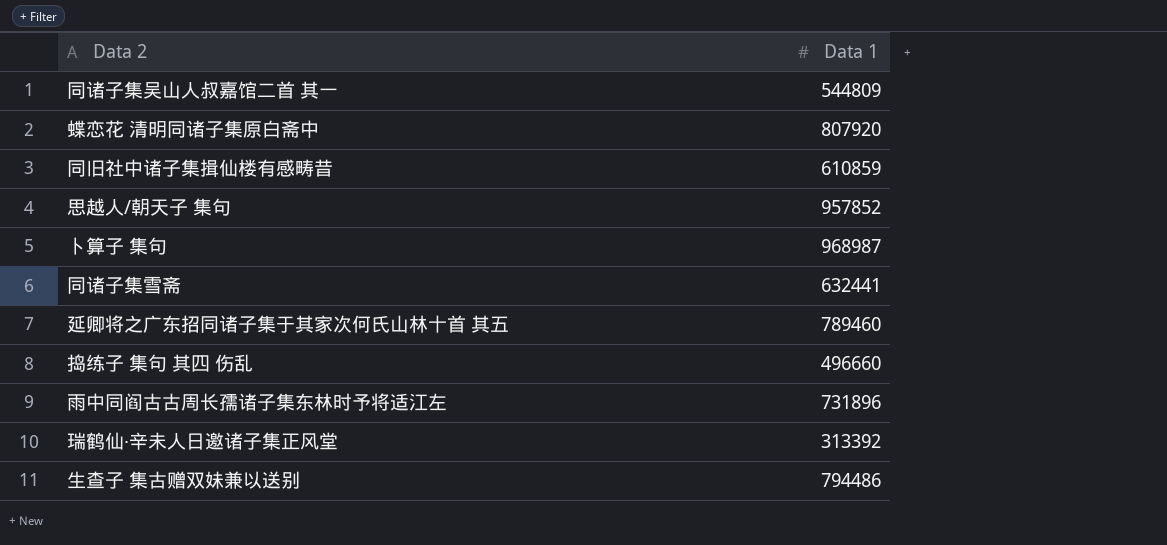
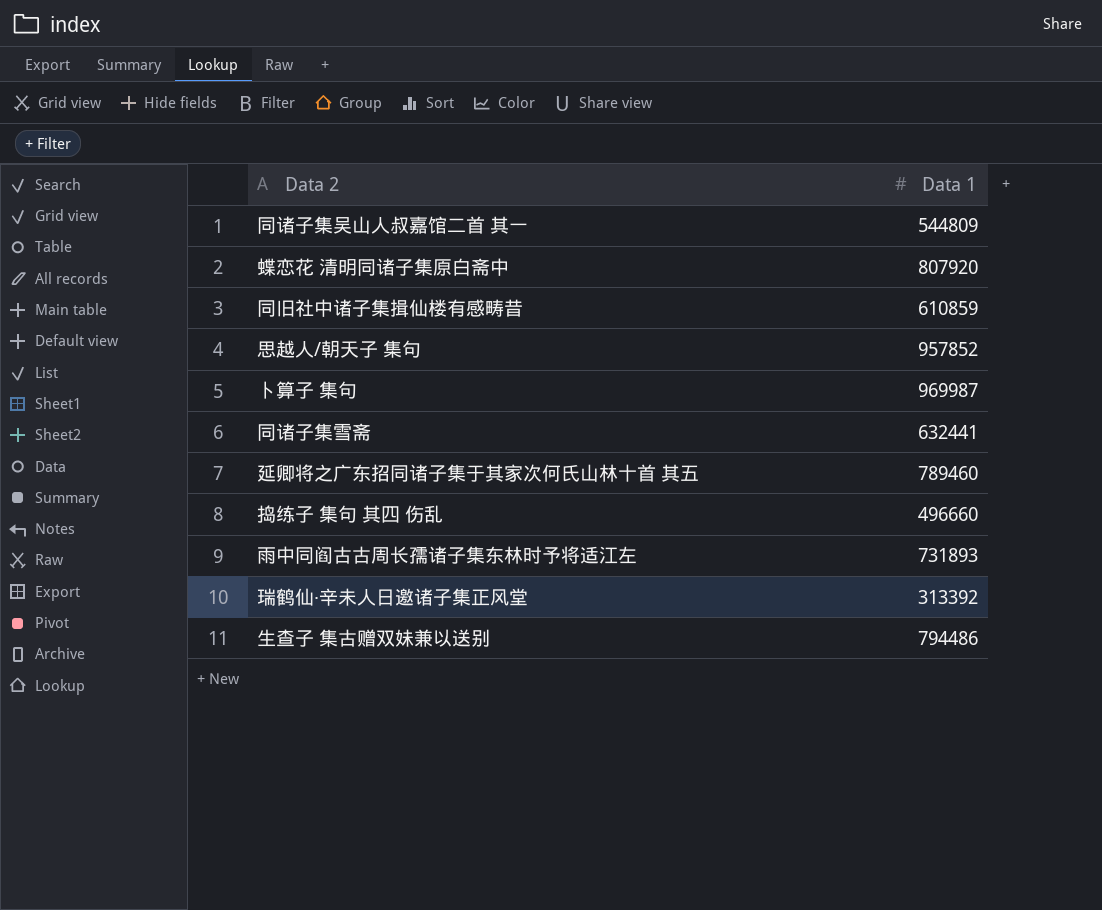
卜算子 集句 | Data 1: 968987 -> 969987
雨中同阎古古周长孺诸子集东林时予将适江左 | Data 1: 731896 -> 731893

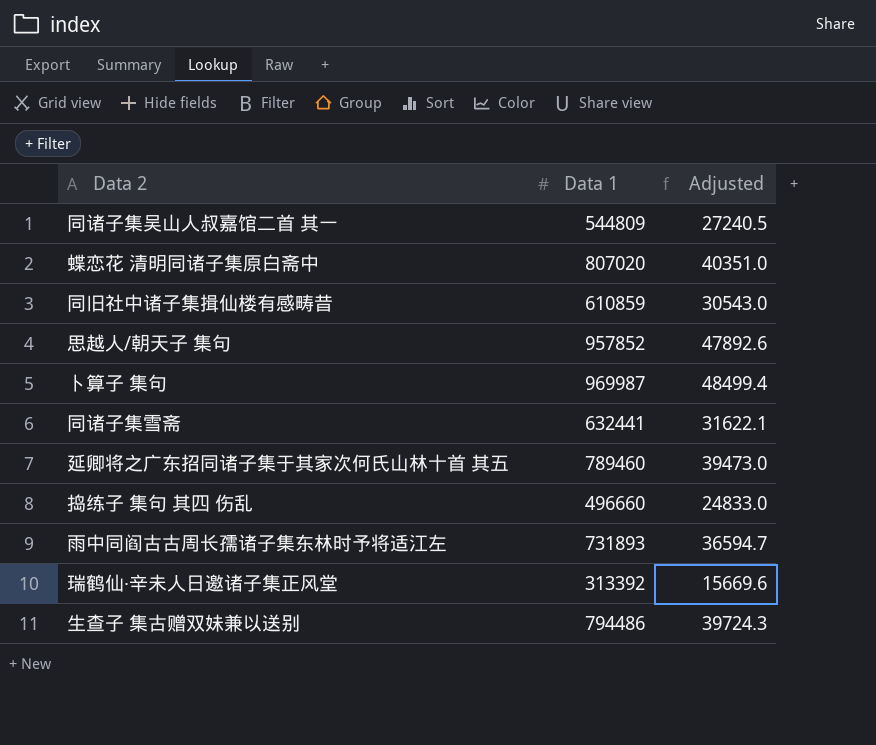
column Adjusted | formula: none -> [Data 1] * 0.05
蝶恋花 清明同诸子集原白斋中 | Data 1: 807920 -> 807020

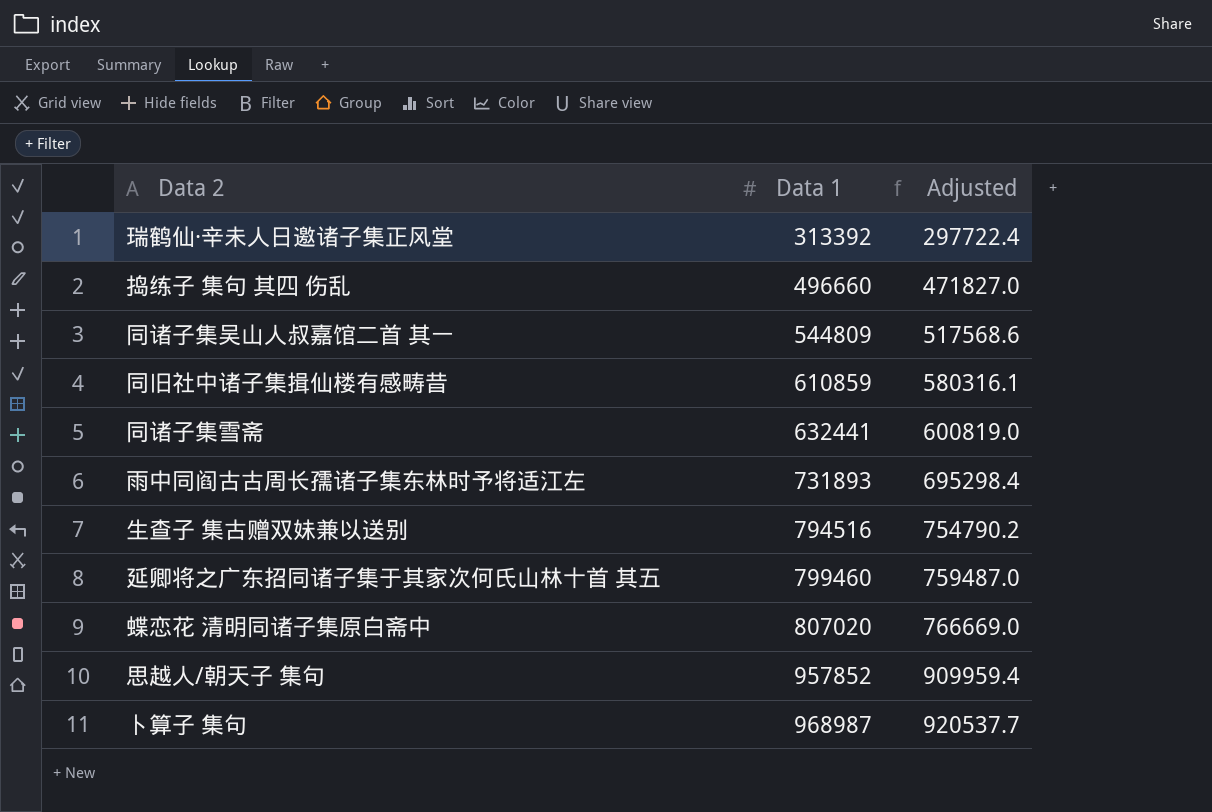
row order: none -> Data 1 ascending
column Adjusted | formula: [Data 1] * 0.05 -> [Data 1] * 0.95
生查子 集古赠双妹兼以送别 | Data 1: 794486 -> 794516
延卿将之广东招同诸子集于其家次何氏山林十首 其五 | Data 1: 789460 -> 799460
卜算子 集句 | Data 1: 969987 -> 968987

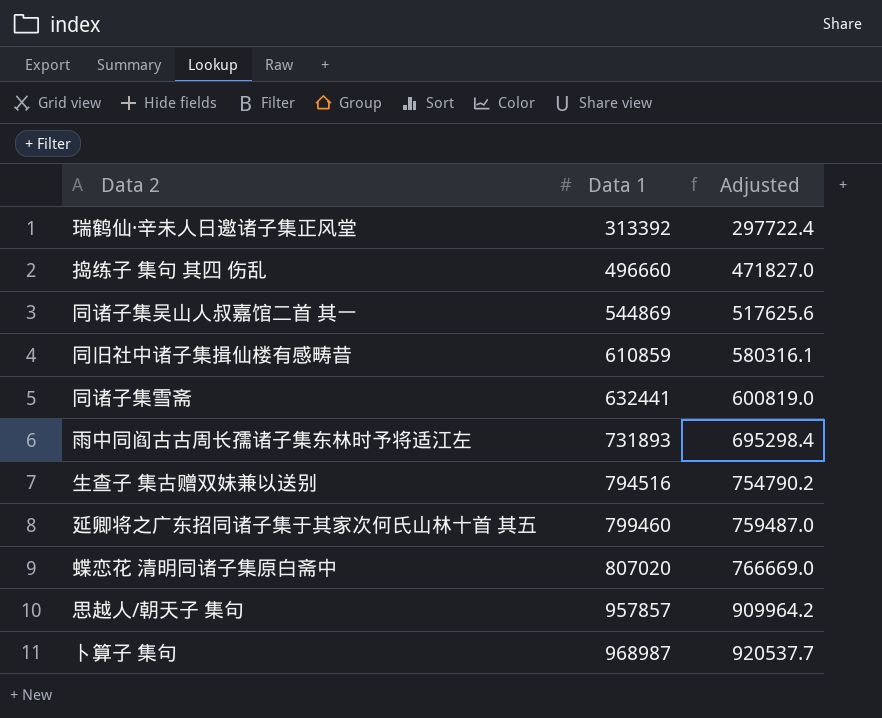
同诸子集吴山人叔嘉馆二首 其一 | Data 1: 544809 -> 544869
同诸子集吴山人叔嘉馆二首 其一 | Adjusted: 517568.6 -> 517625.6
思越人/朝天子 集句 | Data 1: 957852 -> 957857
思越人/朝天子 集句 | Adjusted: 909959.4 -> 909964.2

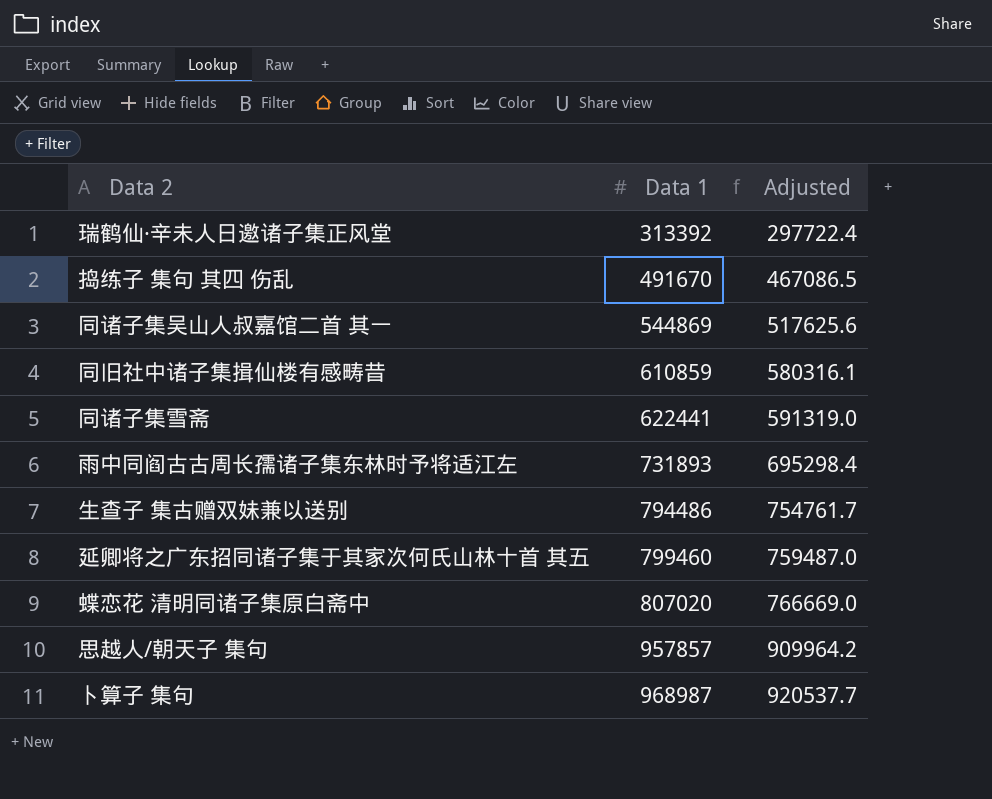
捣练子 集句 其四 伤乱 | Data 1: 496660 -> 491670
捣练子 集句 其四 伤乱 | Adjusted: 471827.0 -> 467086.5
同诸子集雪斋 | Data 1: 632441 -> 622441
同诸子集雪斋 | Adjusted: 600819.0 -> 591319.0
生查子 集古赠双妹兼以送别 | Data 1: 794516 -> 794486
生查子 集古赠双妹兼以送别 | Adjusted: 754790.2 -> 754761.7

